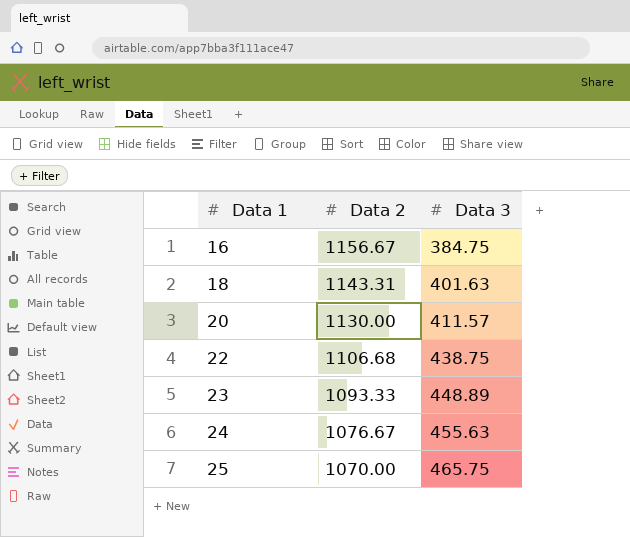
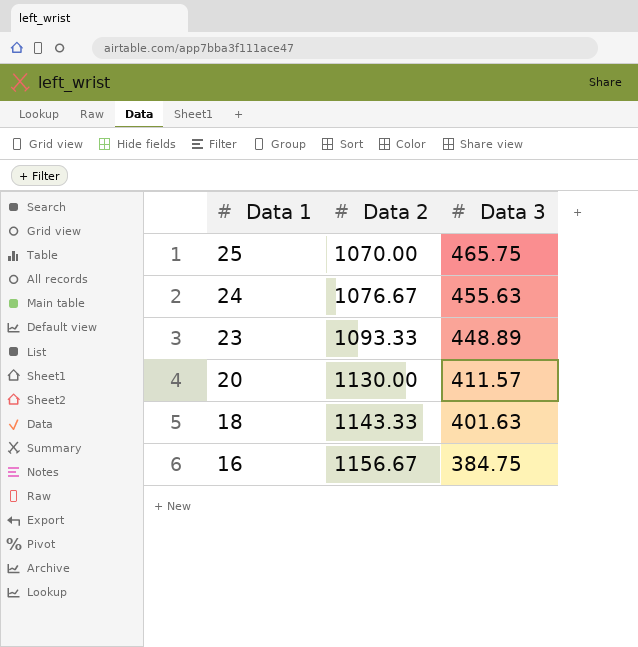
row order: Data 1 ascending -> Data 1 descending
row 22: 1106.68 | 438.75 -> none
18 | Data 2: 1143.31 -> 1143.33

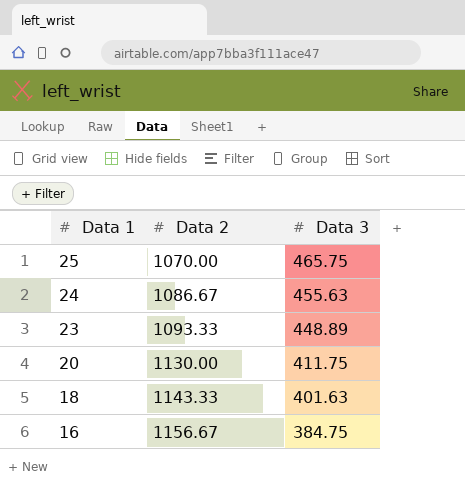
24 | Data 2: 1076.67 -> 1086.67
20 | Data 3: 411.57 -> 411.75

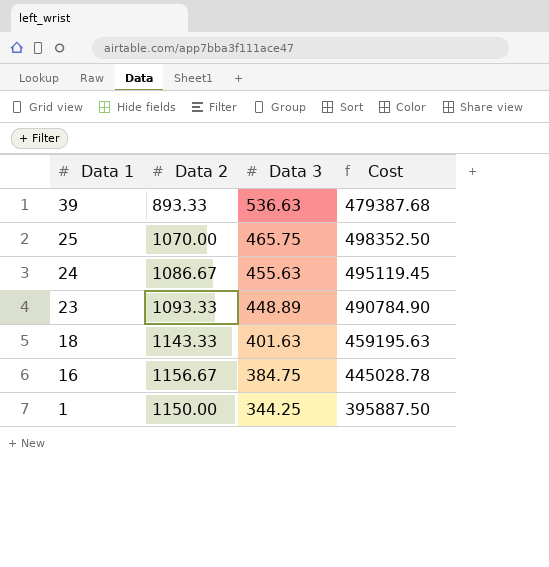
column Cost | formula: none -> [Data 2] * [Data 3]
row 20: 1130.00 | 411.75 -> none
row 39: none -> 893.33 | 536.63 | 479387.68
row 1: none -> 1150.00 | 344.25 | 395887.50

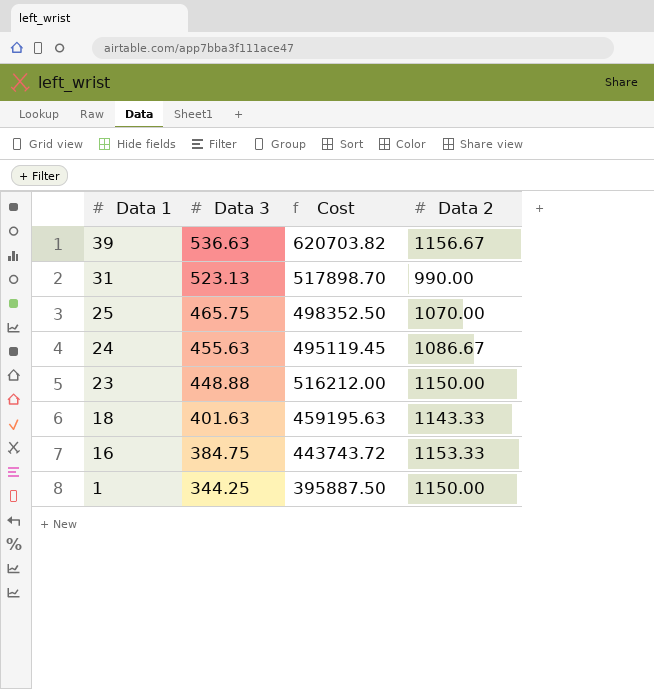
column Data 2 | position: 2 -> 4
39 | Cost: 479387.68 -> 620703.82
39 | Data 2: 893.33 -> 1156.67
row 31: none -> 523.13 | 517898.70 | 990.00
23 | Data 3: 448.89 -> 448.88
23 | Cost: 490784.90 -> 516212.00
23 | Data 2: 1093.33 -> 1150.00
16 | Cost: 445028.78 -> 443743.72
16 | Data 2: 1156.67 -> 1153.33

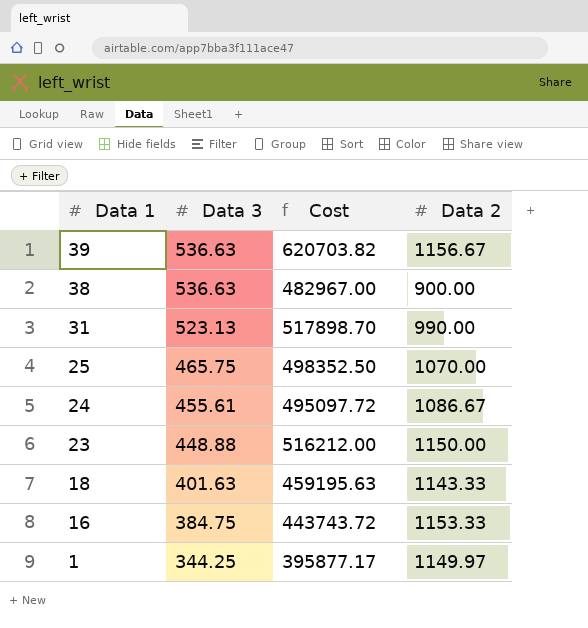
row 38: none -> 536.63 | 482967.00 | 900.00
24 | Data 3: 455.63 -> 455.61
24 | Cost: 495119.45 -> 495097.72
1 | Cost: 395887.50 -> 395877.17
1 | Data 2: 1150.00 -> 1149.97

